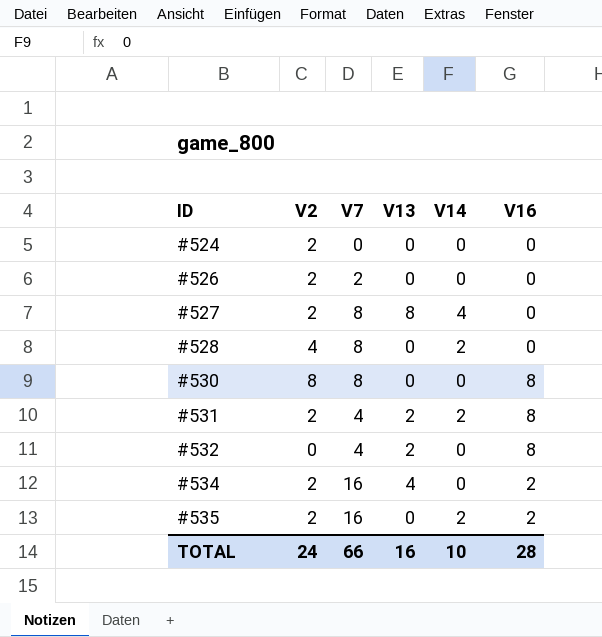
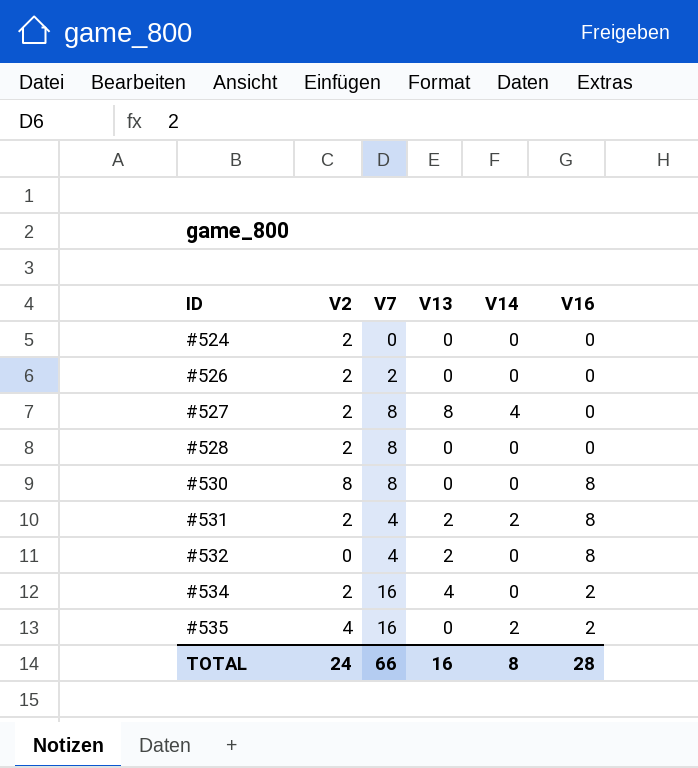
#528 | V2: 4 -> 2
#528 | V14: 2 -> 0
#535 | V2: 2 -> 4
TOTAL | V14: 10 -> 8

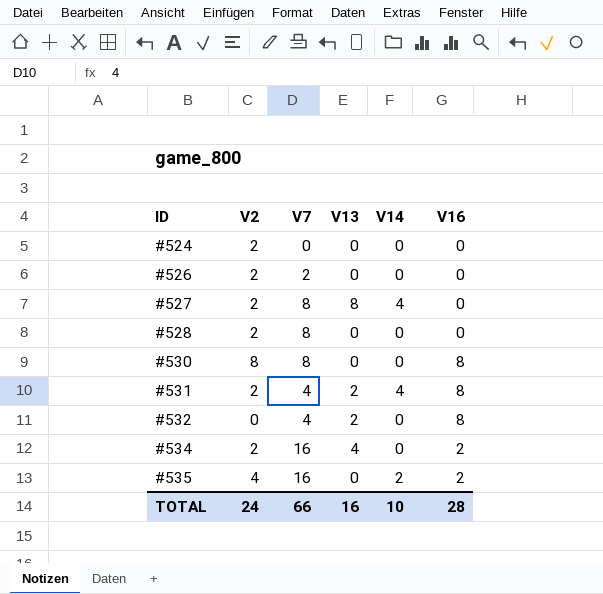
#531 | V14: 2 -> 4
TOTAL | V14: 8 -> 10

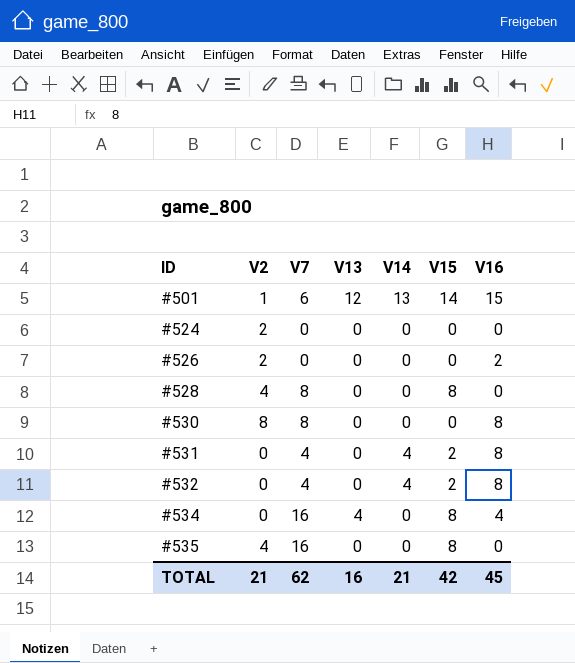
column V15 | position: none -> 6
row #527: 2 | 8 | 8 | 4 | 0 -> none
row #501: none -> 1 | 6 | 12 | 13 | 14 | 15
#526 | V7: 2 -> 0
#526 | V16: 0 -> 2
#528 | V2: 2 -> 4
#531 | V2: 2 -> 0
#531 | V13: 2 -> 0
#532 | V13: 2 -> 0
#532 | V14: 0 -> 4
#534 | V2: 2 -> 0
#534 | V16: 2 -> 4
#535 | V14: 2 -> 0
#535 | V16: 2 -> 0
TOTAL | V2: 24 -> 21
TOTAL | V7: 66 -> 62
TOTAL | V14: 10 -> 21
TOTAL | V16: 28 -> 45

